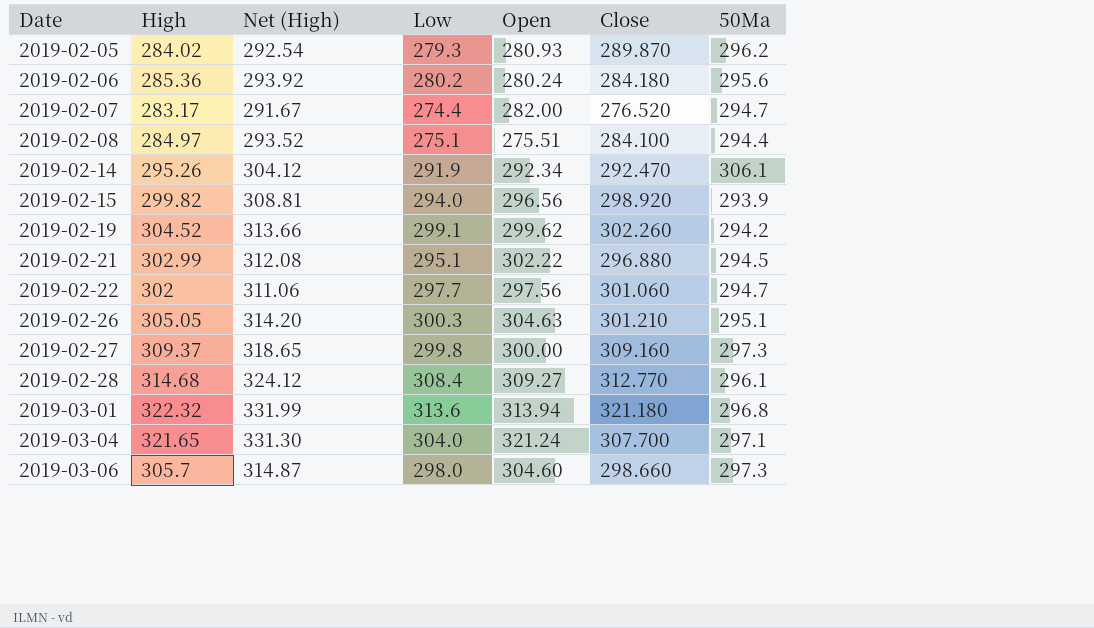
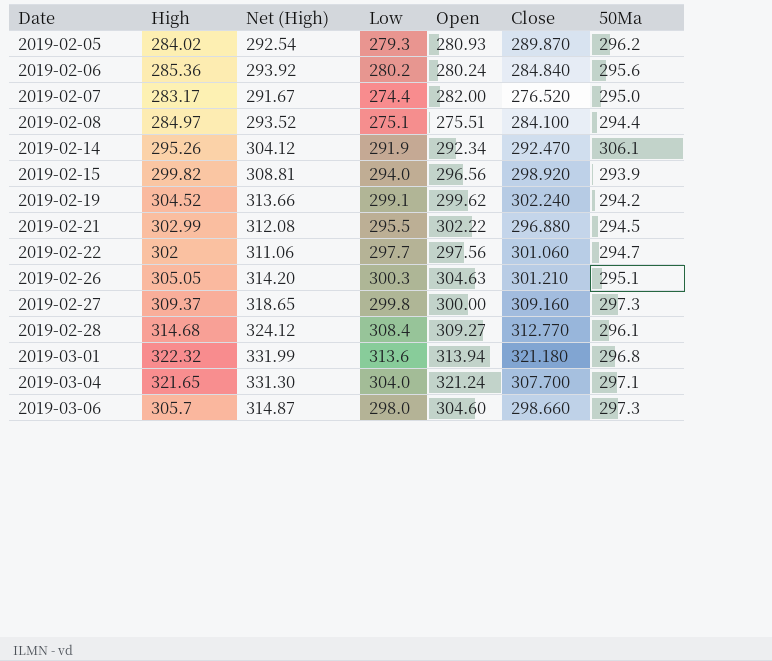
2019-02-06 | Close: 284.180 -> 284.840
2019-02-07 | 50Ma: 294.7 -> 295.0
2019-02-19 | Close: 302.260 -> 302.240
2019-02-21 | Low: 295.1 -> 295.5

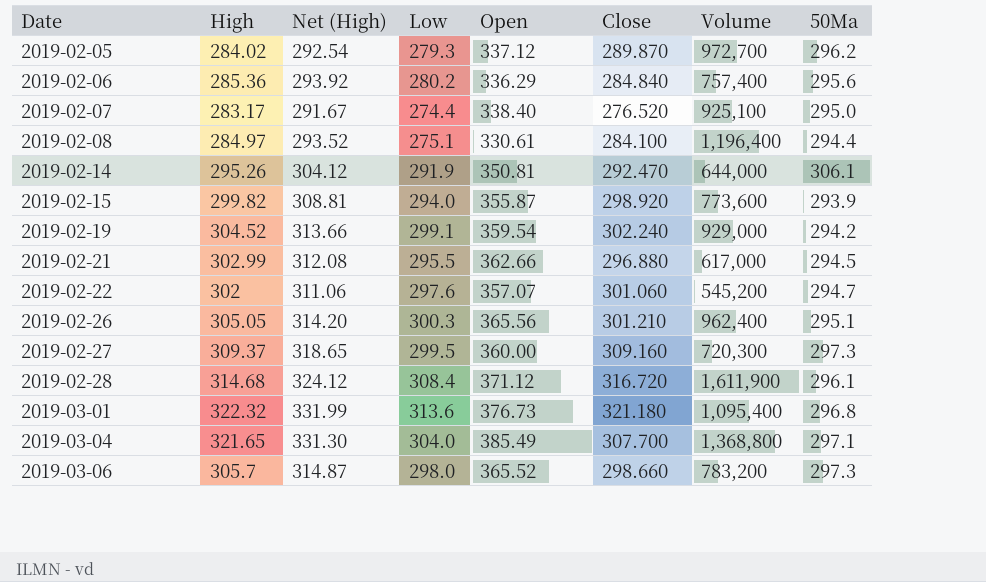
column Volume | position: none -> 7
2019-02-05 | Open: 280.93 -> 337.12
2019-02-06 | Open: 280.24 -> 336.29
2019-02-07 | Open: 282.00 -> 338.40
2019-02-08 | Open: 275.51 -> 330.61
2019-02-14 | Open: 292.34 -> 350.81
2019-02-15 | Open: 296.56 -> 355.87
2019-02-19 | Open: 299.62 -> 359.54
2019-02-21 | Open: 302.22 -> 362.66
2019-02-22 | Low: 297.7 -> 297.6
2019-02-22 | Open: 297.56 -> 357.07
2019-02-26 | Open: 304.63 -> 365.56
2019-02-27 | Low: 299.8 -> 299.5
2019-02-27 | Open: 300.00 -> 360.00
2019-02-28 | Open: 309.27 -> 371.12
2019-02-28 | Close: 312.770 -> 316.720
2019-03-01 | Open: 313.94 -> 376.73
2019-03-04 | Open: 321.24 -> 385.49
2019-03-06 | Open: 304.60 -> 365.52

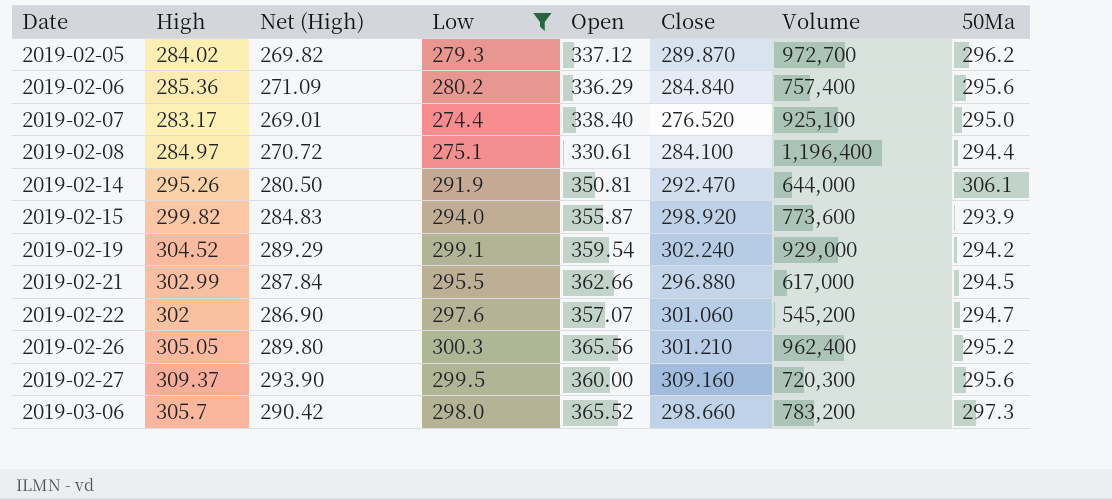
filter: none -> Low <= 300.3
column Net (High) | formula: [High] * 1.03 -> [High] * 0.95
2019-02-26 | 50Ma: 295.1 -> 295.2
2019-02-27 | 50Ma: 297.3 -> 295.6

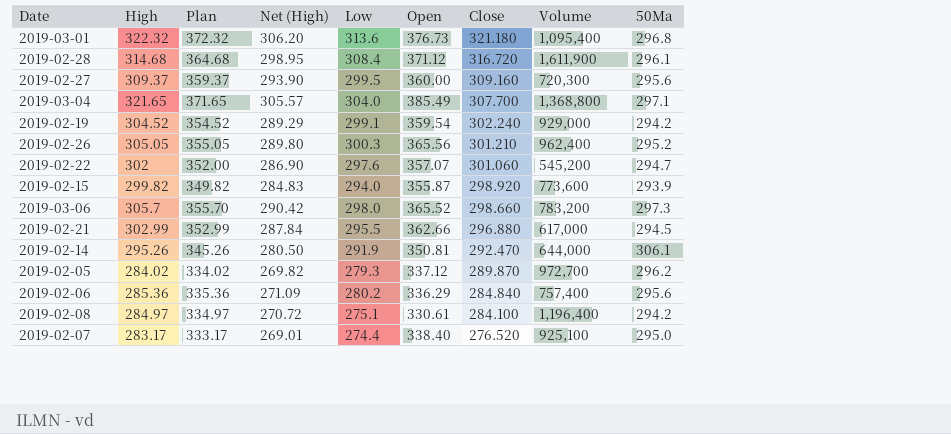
filter: Low <= 300.3 -> none
row order: Date ascending -> Close descending
column Plan | formula: none -> [High] + 50
2019-02-08 | 50Ma: 294.4 -> 294.2

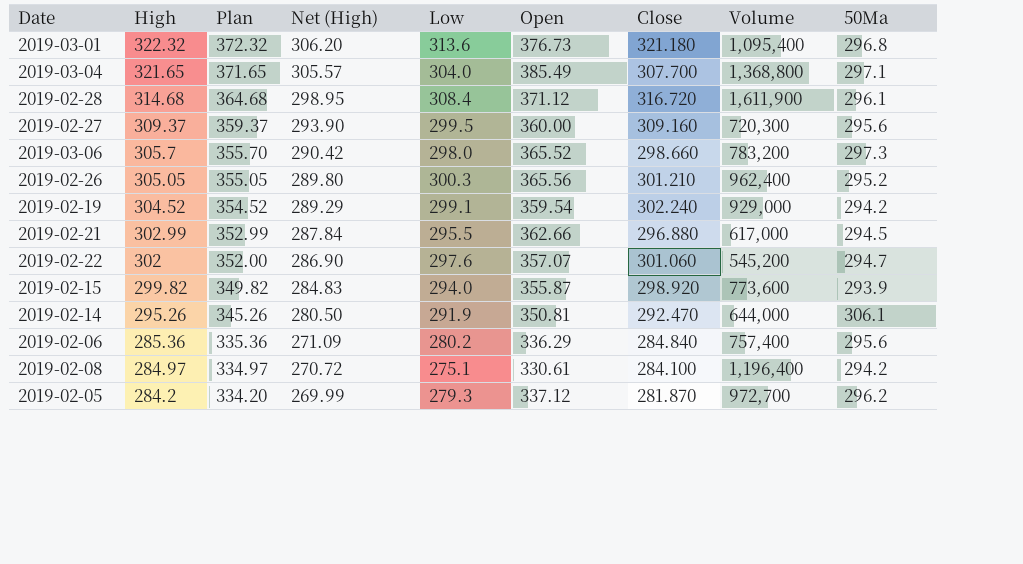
row order: Close descending -> High descending
row 2019-02-07: 283.17 | 333.17 | 269.01 | 274.4 | 338.40 | 276.520 | 925,100 | 295.0 -> none
2019-02-05 | High: 284.02 -> 284.2
2019-02-05 | Plan: 334.02 -> 334.20
2019-02-05 | Net (High): 269.82 -> 269.99
2019-02-05 | Close: 289.870 -> 281.870

